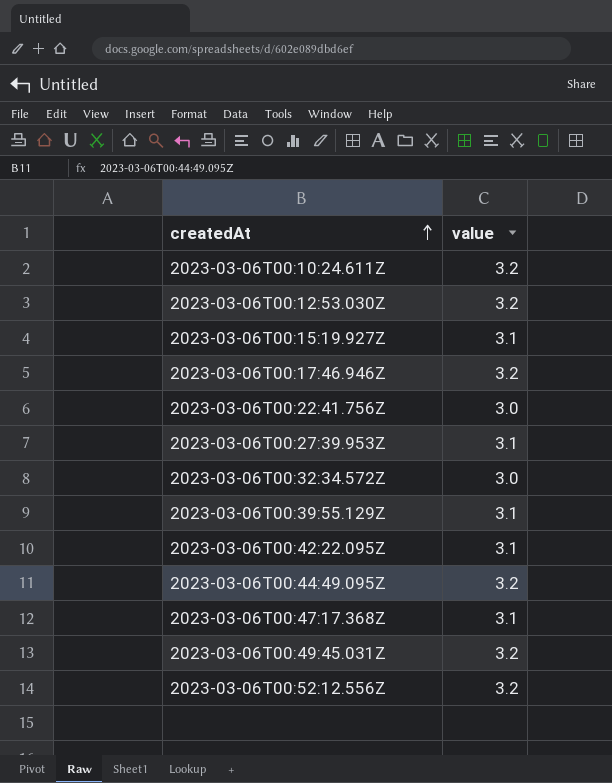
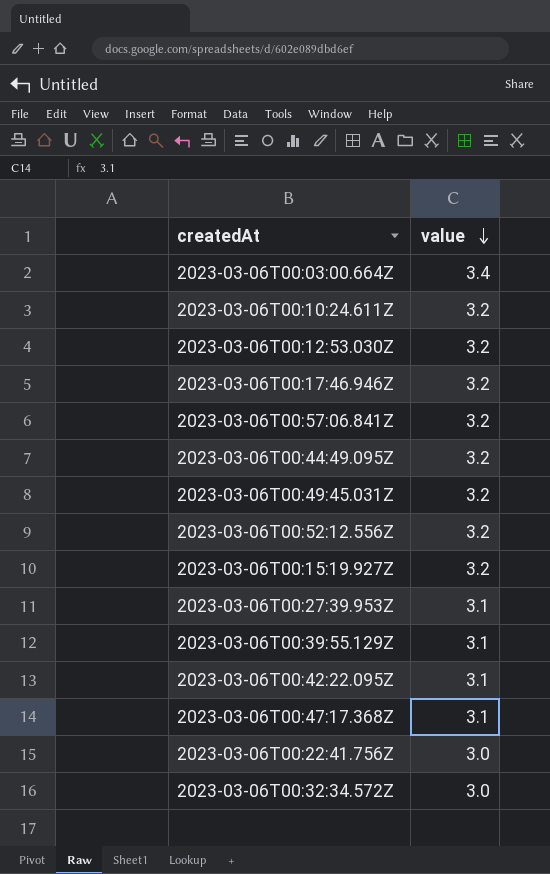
row order: createdAt ascending -> value descending
row 2023-03-06T00:03:00.664Z: none -> 3.4
row 2023-03-06T00:57:06.841Z: none -> 3.2
2023-03-06T00:15:19.927Z | value: 3.1 -> 3.2

